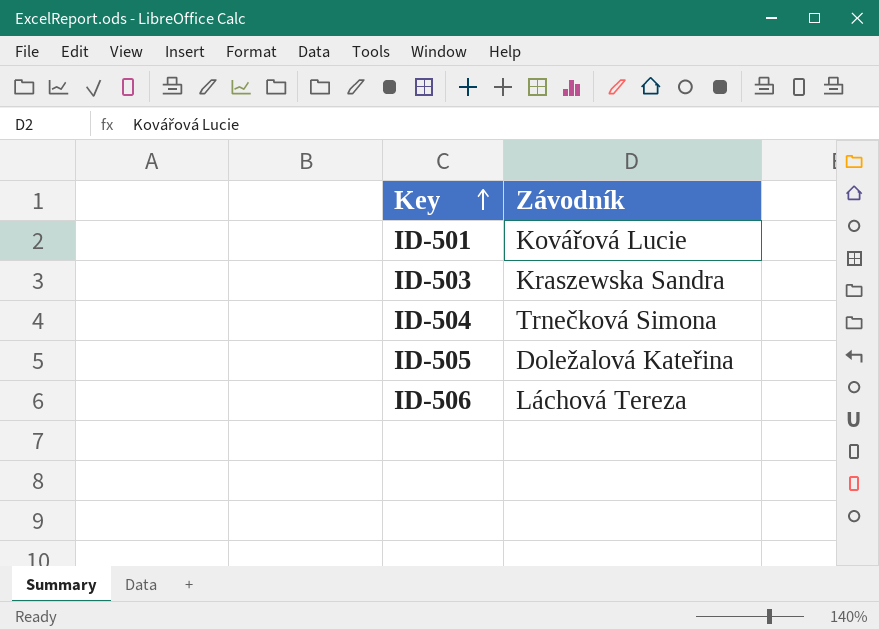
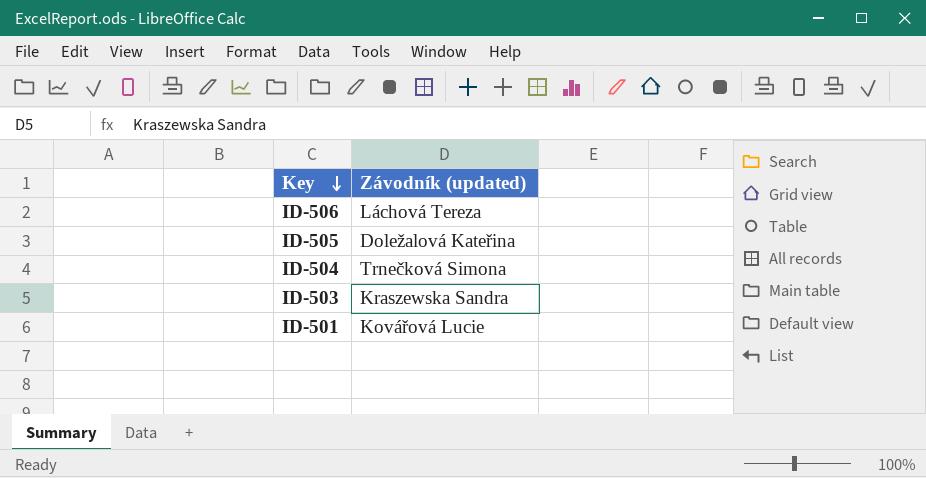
row order: Key ascending -> Key descending
column name: Závodník -> Závodník (updated)

